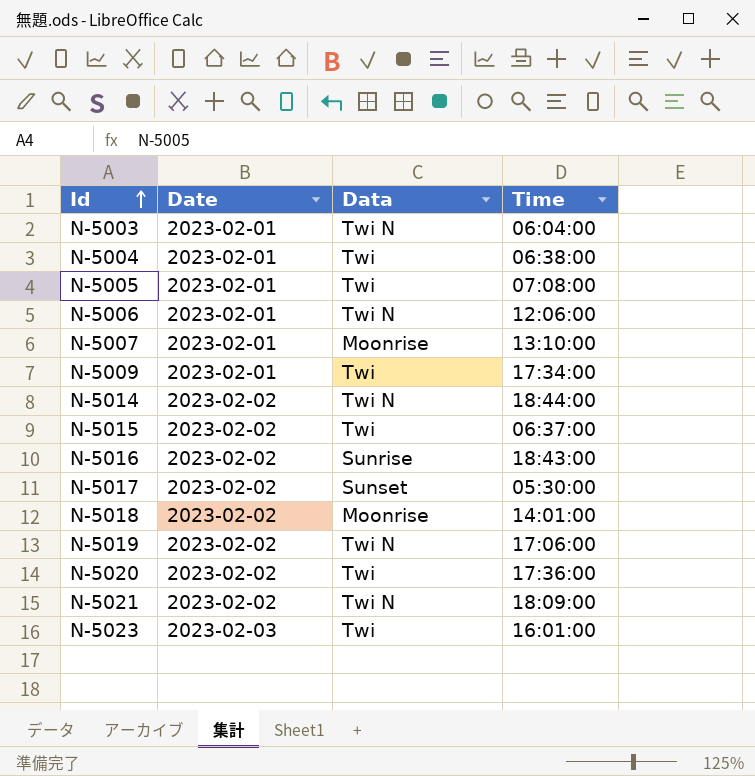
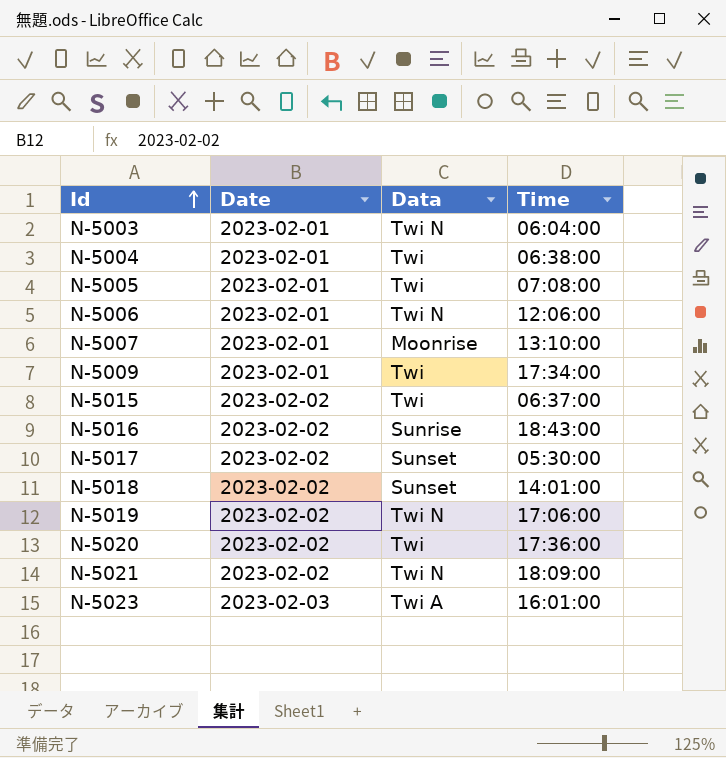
row N-5014: 2023-02-02 | Twi N | 18:44:00 -> none
N-5018 | Data: Moonrise -> Sunset
N-5023 | Data: Twi -> Twi A

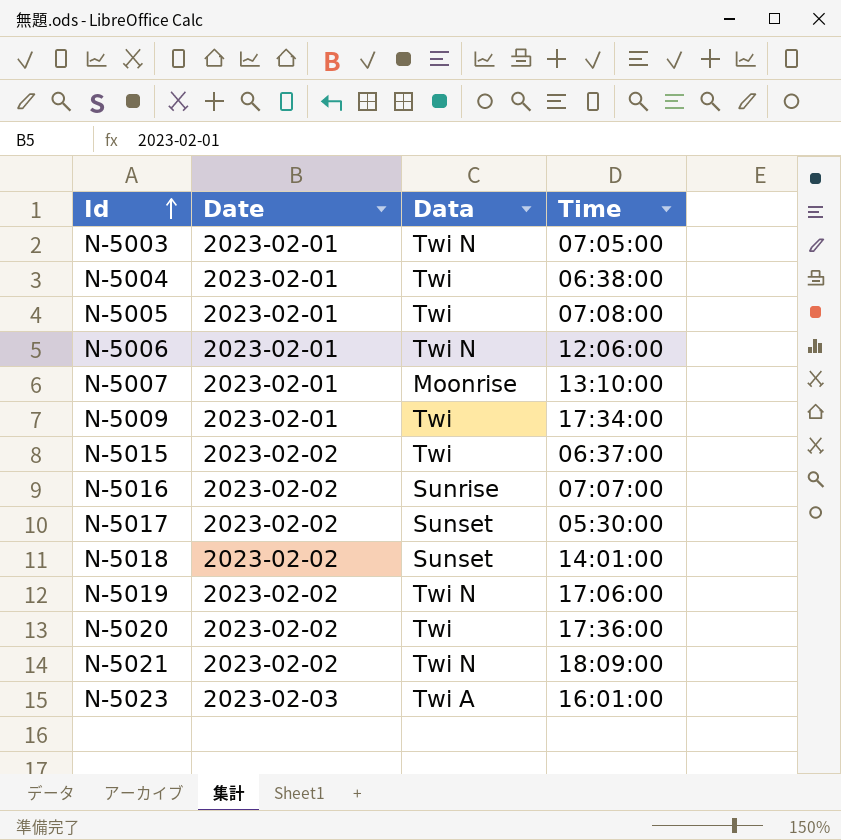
N-5003 | Time: 06:04:00 -> 07:05:00
N-5016 | Time: 18:43:00 -> 07:07:00

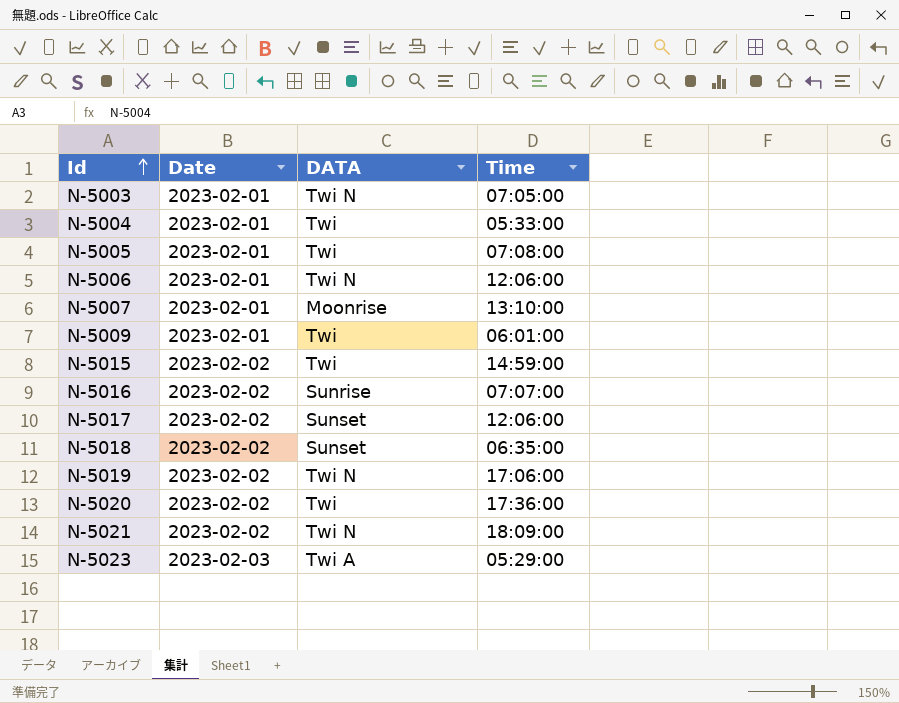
column name: Data -> DATA
N-5004 | Time: 06:38:00 -> 05:33:00
N-5009 | Time: 17:34:00 -> 06:01:00
N-5015 | Time: 06:37:00 -> 14:59:00
N-5017 | Time: 05:30:00 -> 12:06:00
N-5018 | Time: 14:01:00 -> 06:35:00
N-5023 | Time: 16:01:00 -> 05:29:00

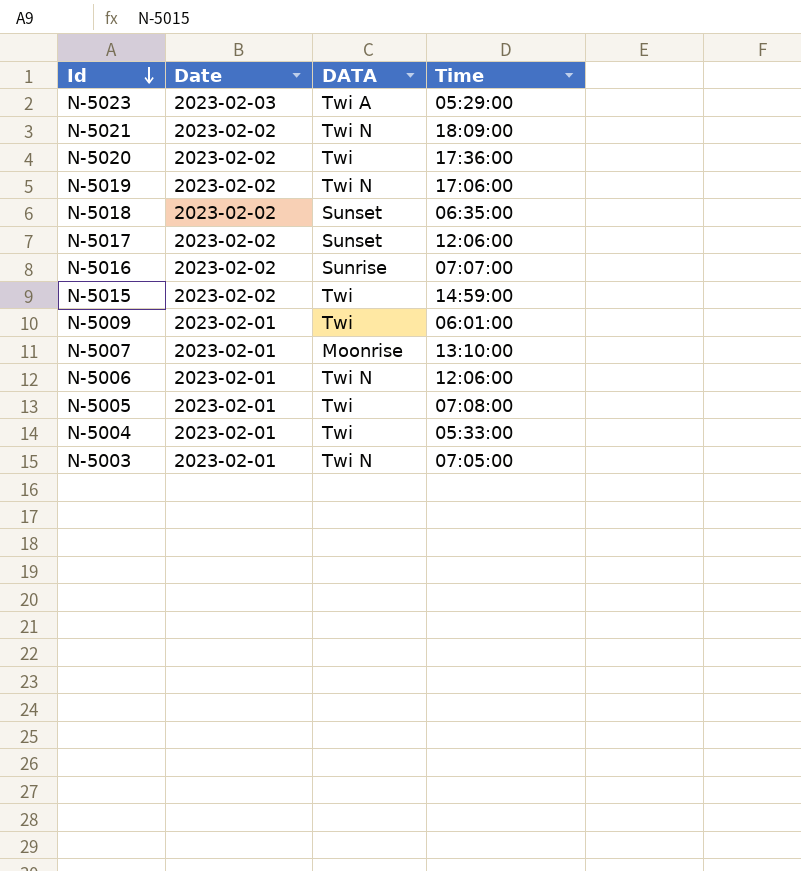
row order: Id ascending -> Id descending

